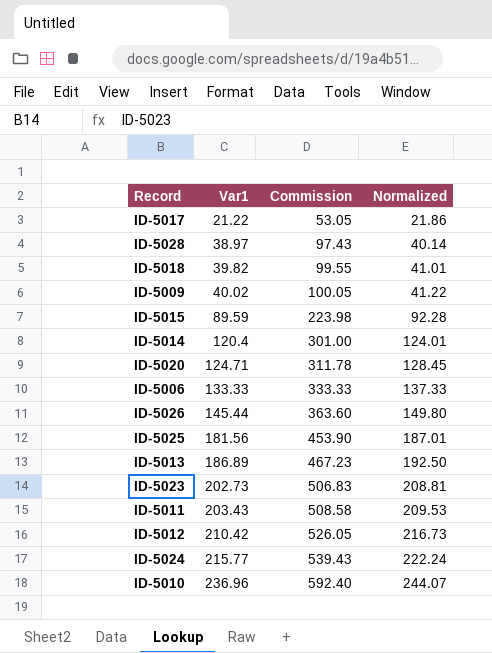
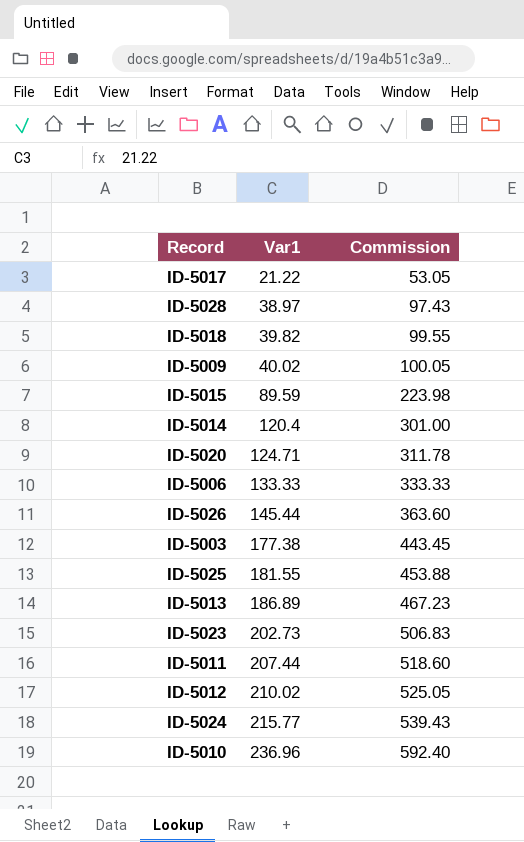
column Normalized | formula: [Var1] * 1.03 -> none
row ID-5003: none -> 177.38 | 443.45
ID-5025 | Var1: 181.56 -> 181.55
ID-5025 | Commission: 453.90 -> 453.88
ID-5011 | Var1: 203.43 -> 207.44
ID-5011 | Commission: 508.58 -> 518.60
ID-5012 | Var1: 210.42 -> 210.02
ID-5012 | Commission: 526.05 -> 525.05

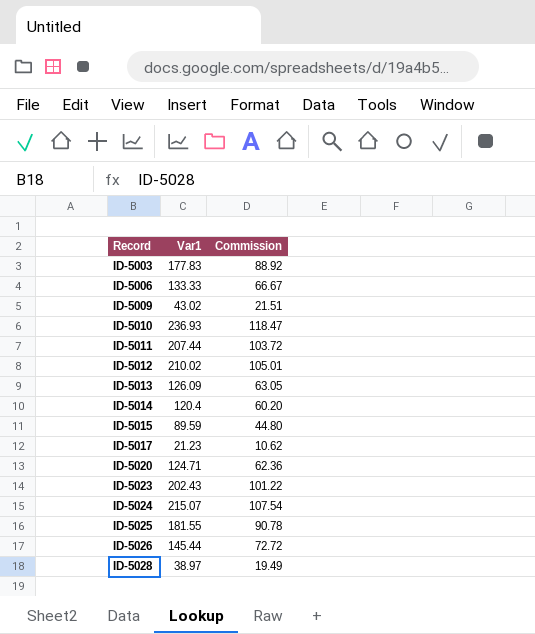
row order: Var1 ascending -> Record ascending
column Commission | formula: [Var1] * 2.5 -> [Var1] * 0.5
row ID-5018: 39.82 | 99.55 -> none
ID-5003 | Var1: 177.38 -> 177.83
ID-5009 | Var1: 40.02 -> 43.02
ID-5010 | Var1: 236.96 -> 236.93
ID-5013 | Var1: 186.89 -> 126.09
ID-5017 | Var1: 21.22 -> 21.23
ID-5023 | Var1: 202.73 -> 202.43
ID-5024 | Var1: 215.77 -> 215.07

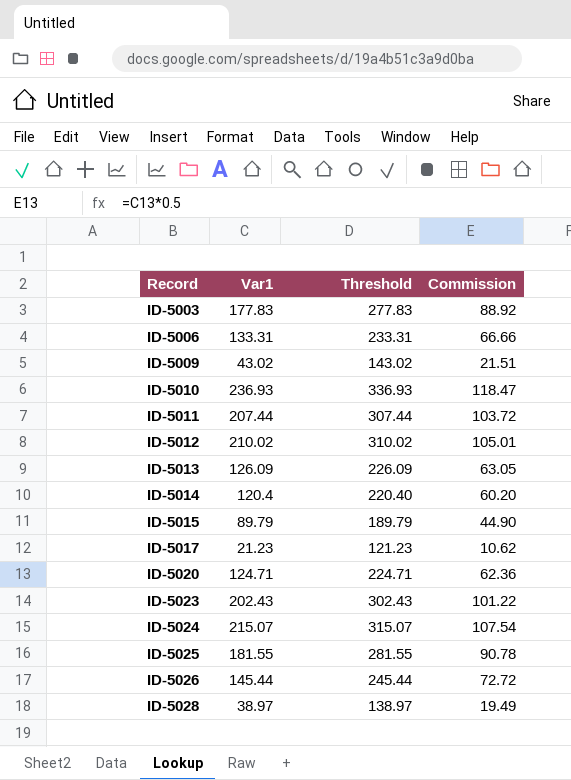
column Threshold | formula: none -> [Var1] + 100
ID-5006 | Var1: 133.33 -> 133.31
ID-5006 | Commission: 66.67 -> 66.66
ID-5015 | Var1: 89.59 -> 89.79
ID-5015 | Commission: 44.80 -> 44.90

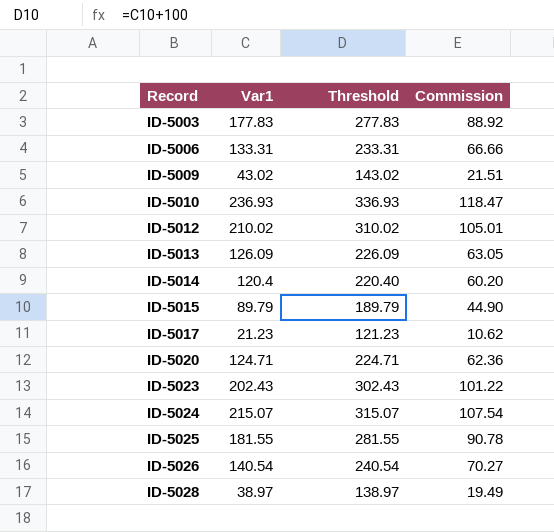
row ID-5011: 207.44 | 307.44 | 103.72 -> none
ID-5026 | Var1: 145.44 -> 140.54
ID-5026 | Threshold: 245.44 -> 240.54
ID-5026 | Commission: 72.72 -> 70.27

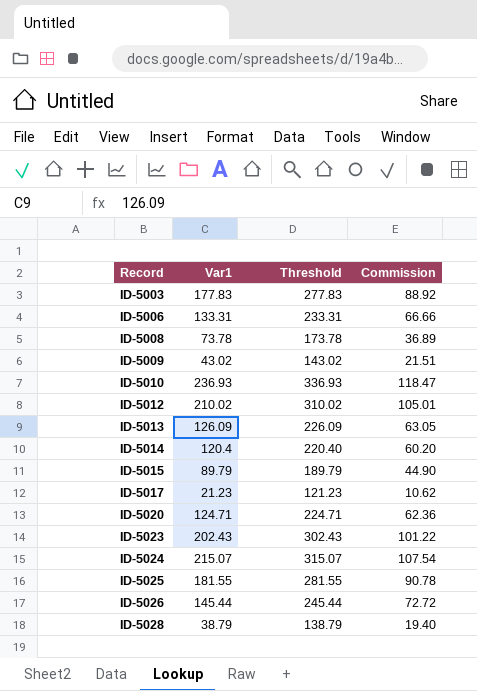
row ID-5008: none -> 73.78 | 173.78 | 36.89
ID-5026 | Var1: 140.54 -> 145.44
ID-5026 | Threshold: 240.54 -> 245.44
ID-5026 | Commission: 70.27 -> 72.72
ID-5028 | Var1: 38.97 -> 38.79
ID-5028 | Threshold: 138.97 -> 138.79
ID-5028 | Commission: 19.49 -> 19.40

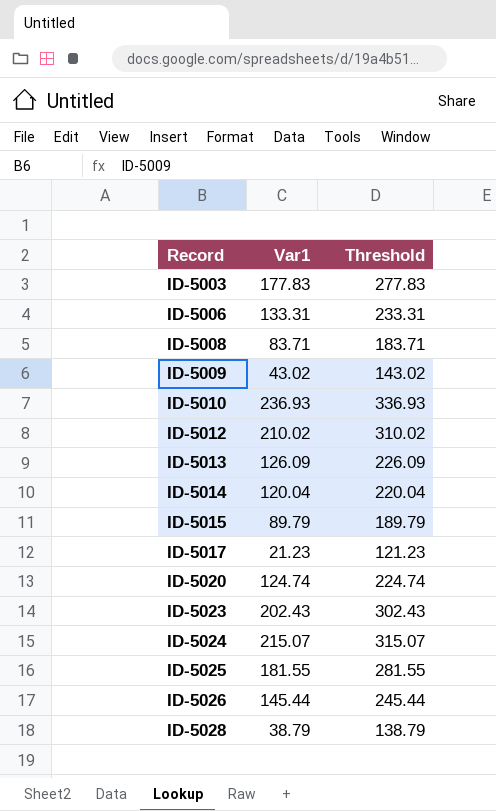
column Commission | formula: [Var1] * 0.5 -> none
ID-5008 | Var1: 73.78 -> 83.71
ID-5008 | Threshold: 173.78 -> 183.71
ID-5014 | Var1: 120.4 -> 120.04
ID-5014 | Threshold: 220.40 -> 220.04
ID-5020 | Var1: 124.71 -> 124.74
ID-5020 | Threshold: 224.71 -> 224.74

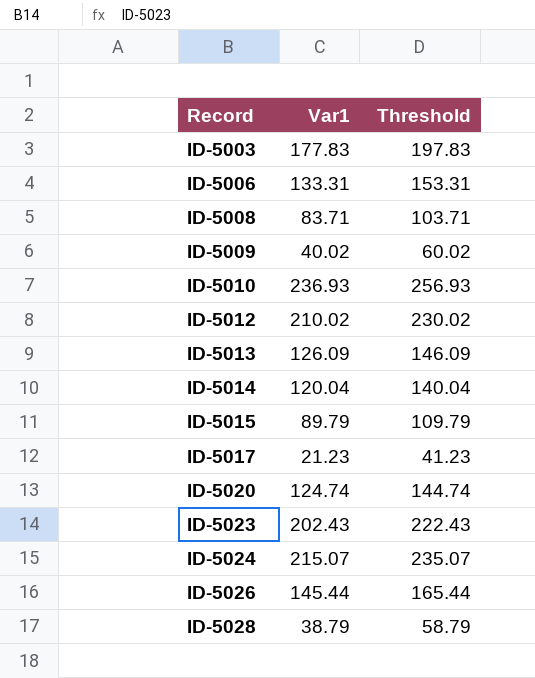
column Threshold | formula: [Var1] + 100 -> [Var1] + 20
row ID-5025: 181.55 | 281.55 -> none
ID-5009 | Var1: 43.02 -> 40.02

